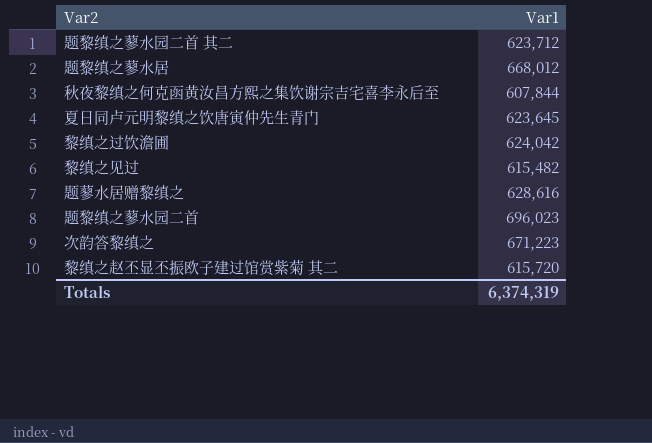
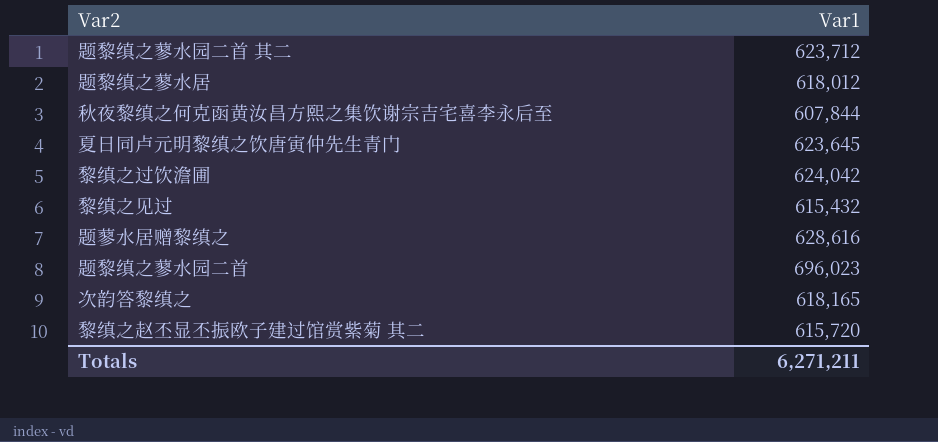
题黎缜之蓼水居 | Var1: 668,012 -> 618,012
黎缜之见过 | Var1: 615,482 -> 615,432
次韵答黎缜之 | Var1: 671,223 -> 618,165
Totals | Var1: 6,374,319 -> 6,271,211

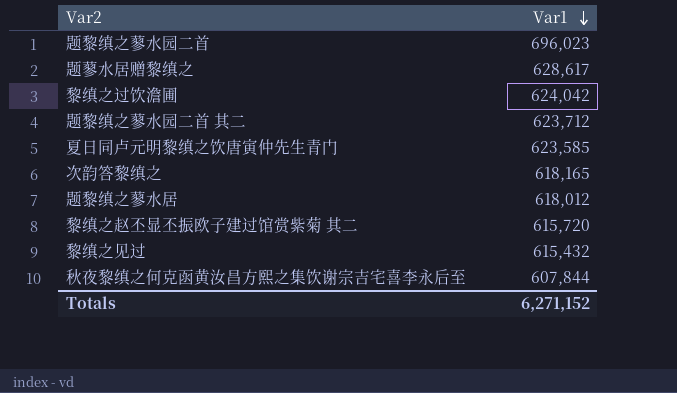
row order: none -> Var1 descending
题蓼水居赠黎缜之 | Var1: 628,616 -> 628,617
夏日同卢元明黎缜之饮唐寅仲先生青门 | Var1: 623,645 -> 623,585
Totals | Var1: 6,271,211 -> 6,271,152

